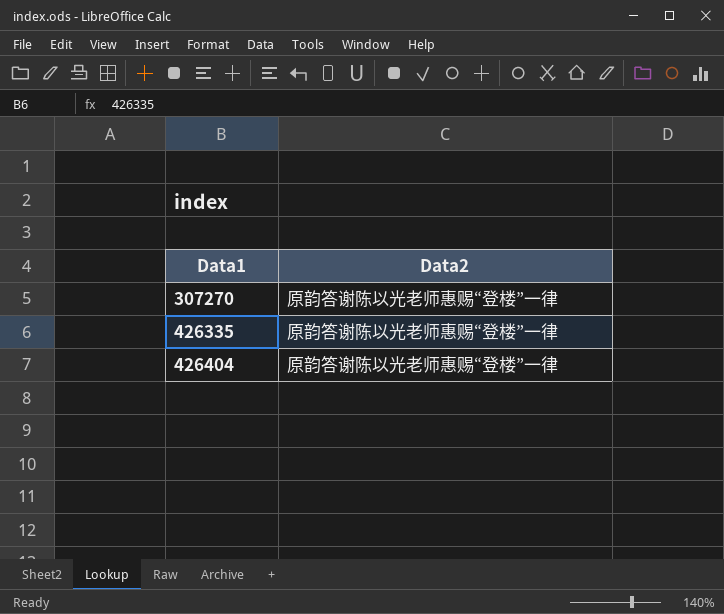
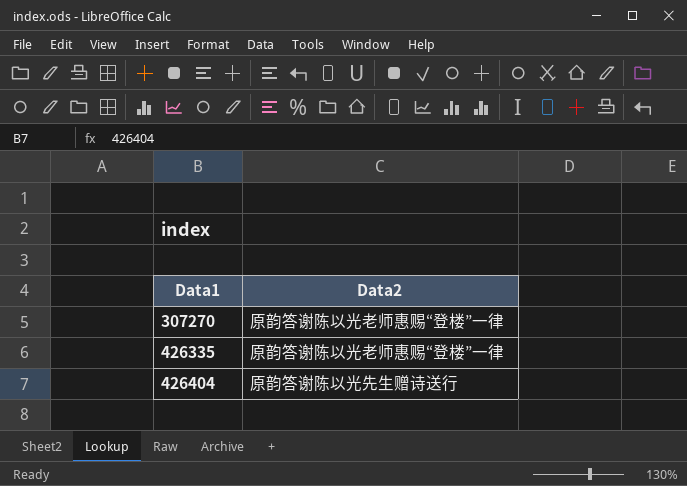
426404 | Data2: 原韵答谢陈以光老师惠赐“登楼”一律 -> 原韵答谢陈以光先生赠诗送行

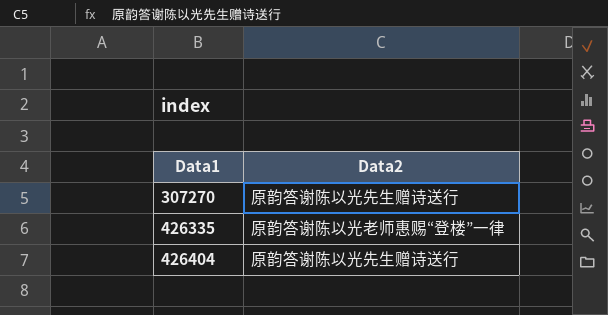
307270 | Data2: 原韵答谢陈以光老师惠赐“登楼”一律 -> 原韵答谢陈以光先生赠诗送行

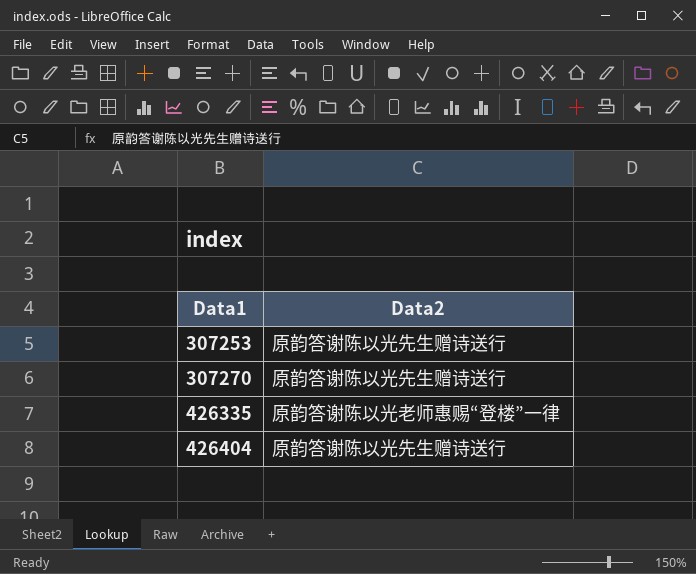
row 307253: none -> 原韵答谢陈以光先生赠诗送行

